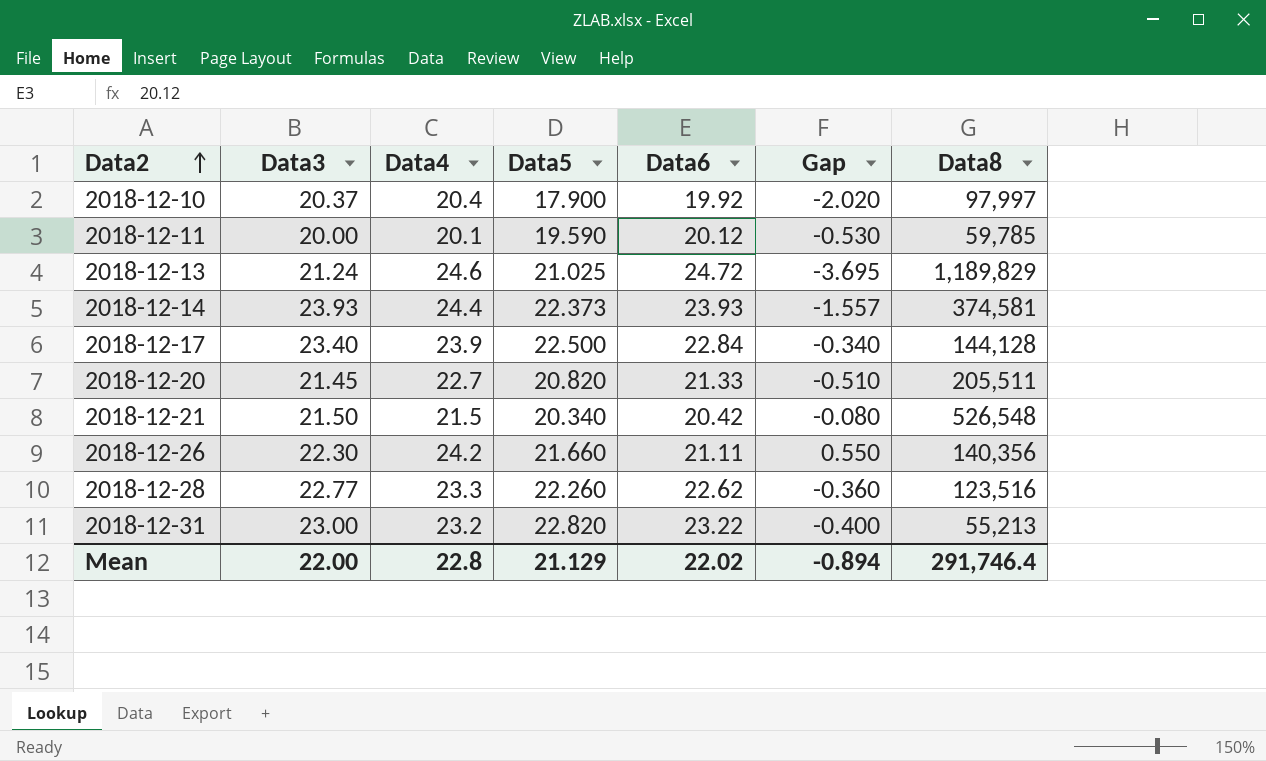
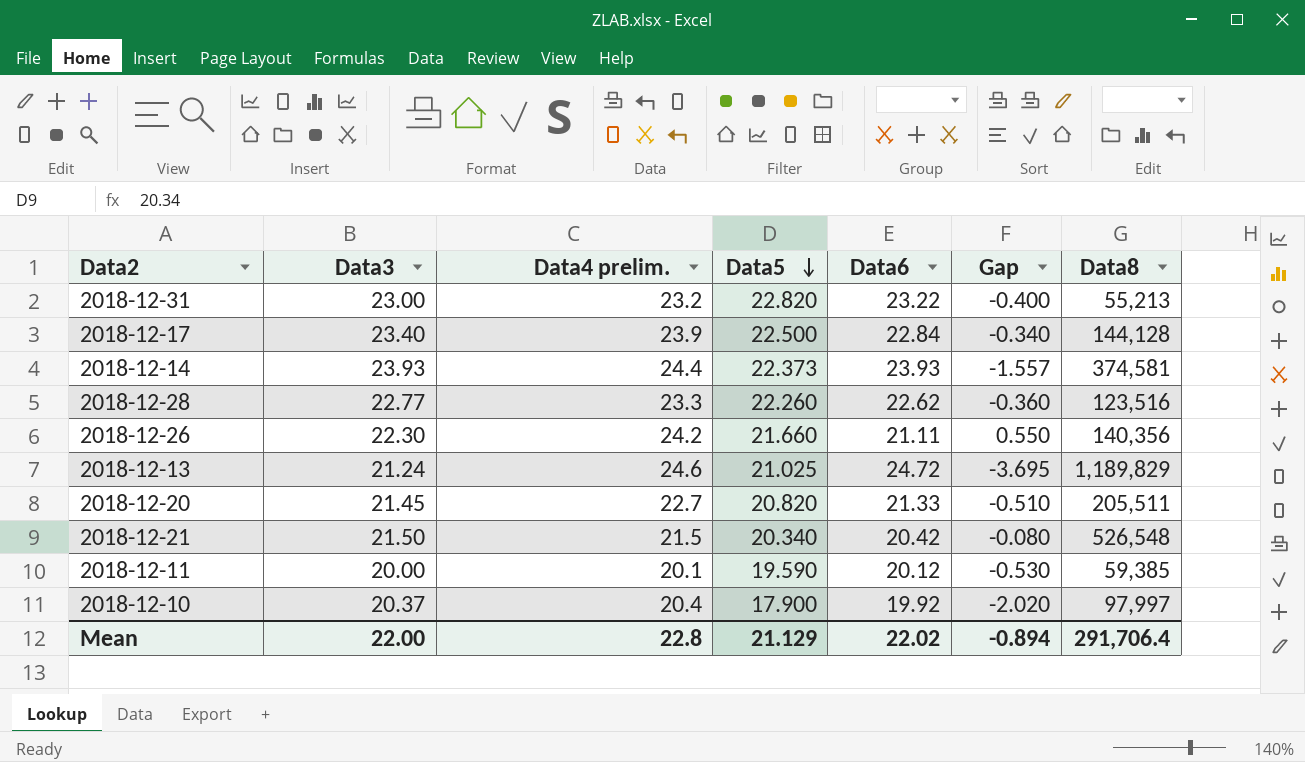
row order: Data2 ascending -> Data5 descending
column name: Data4 -> Data4 prelim.
2018-12-11 | Data8: 59,785 -> 59,385
Mean | Data8: 291,746.4 -> 291,706.4

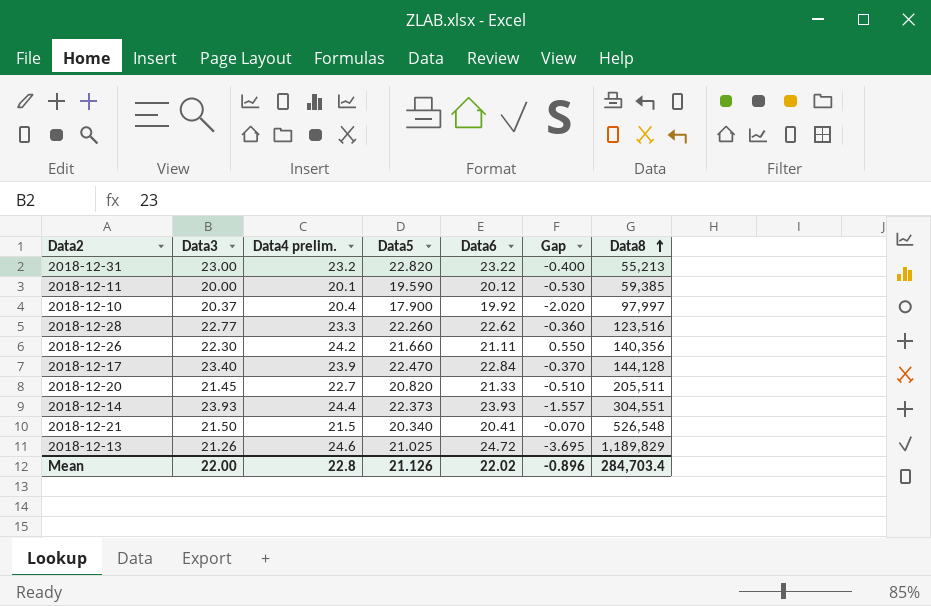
row order: Data5 descending -> Data8 ascending
2018-12-17 | Data5: 22.500 -> 22.470
2018-12-17 | Gap: -0.340 -> -0.370
2018-12-14 | Data8: 374,581 -> 304,551
2018-12-21 | Data6: 20.42 -> 20.41
2018-12-21 | Gap: -0.080 -> -0.070
2018-12-13 | Data3: 21.24 -> 21.26
Mean | Data5: 21.129 -> 21.126
Mean | Gap: -0.894 -> -0.896
Mean | Data8: 291,706.4 -> 284,703.4

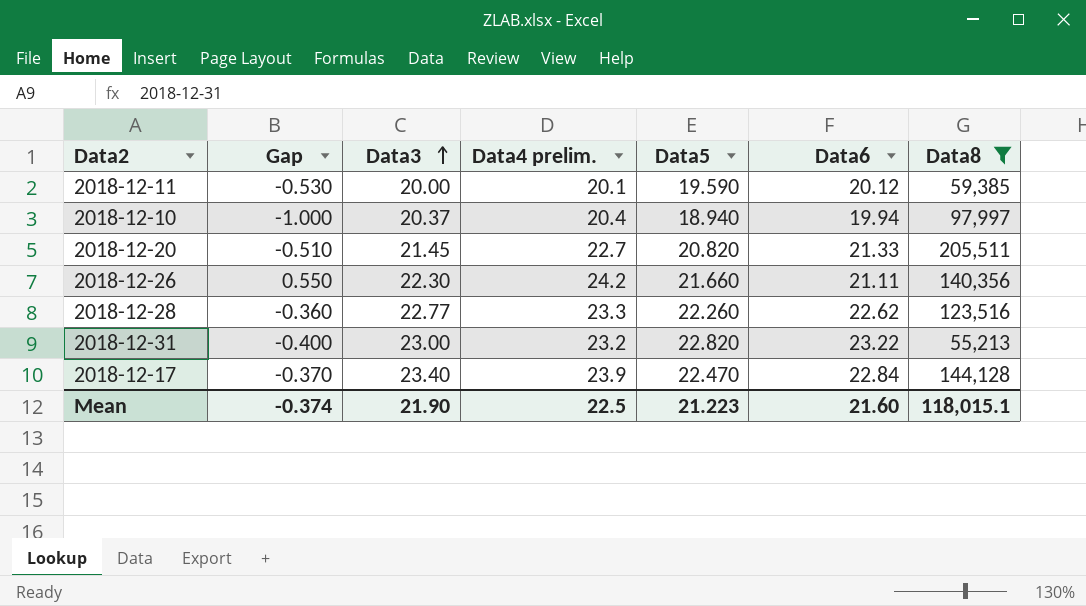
filter: none -> Data8 <= 205,511
row order: Data8 ascending -> Data3 ascending
column Gap | position: 6 -> 2
2018-12-10 | Gap: -2.020 -> -1.000
2018-12-10 | Data5: 17.900 -> 18.940
2018-12-10 | Data6: 19.92 -> 19.94
Mean | Gap: -0.896 -> -0.374
Mean | Data3: 22.00 -> 21.90
Mean | Data4 prelim.: 22.8 -> 22.5
Mean | Data5: 21.126 -> 21.223
Mean | Data6: 22.02 -> 21.60
Mean | Data8: 284,703.4 -> 118,015.1

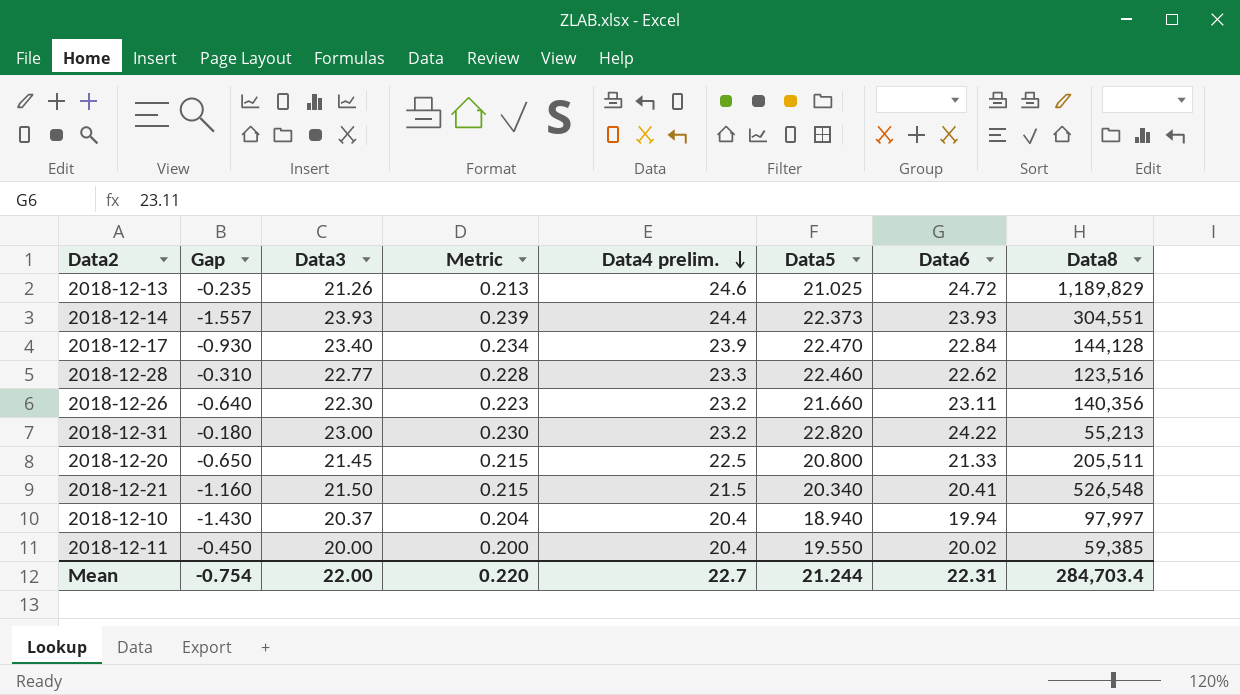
filter: Data8 <= 205,511 -> none
row order: Data3 ascending -> Data4 prelim. descending
column Gap | formula: [Data5] - [Data6] -> [Data5] - [Data3]
column Metric | formula: none -> [Data3] * 0.01
2018-12-28 | Data5: 22.260 -> 22.460
2018-12-26 | Data4 prelim.: 24.2 -> 23.2
2018-12-26 | Data6: 21.11 -> 23.11
2018-12-31 | Data6: 23.22 -> 24.22
2018-12-20 | Data4 prelim.: 22.7 -> 22.5
2018-12-20 | Data5: 20.820 -> 20.800
2018-12-11 | Data4 prelim.: 20.1 -> 20.4
2018-12-11 | Data5: 19.590 -> 19.550
2018-12-11 | Data6: 20.12 -> 20.02
Mean | Gap: -0.374 -> -0.754
Mean | Data3: 21.90 -> 22.00
Mean | Data4 prelim.: 22.5 -> 22.7
Mean | Data5: 21.223 -> 21.244
Mean | Data6: 21.60 -> 22.31
Mean | Data8: 118,015.1 -> 284,703.4

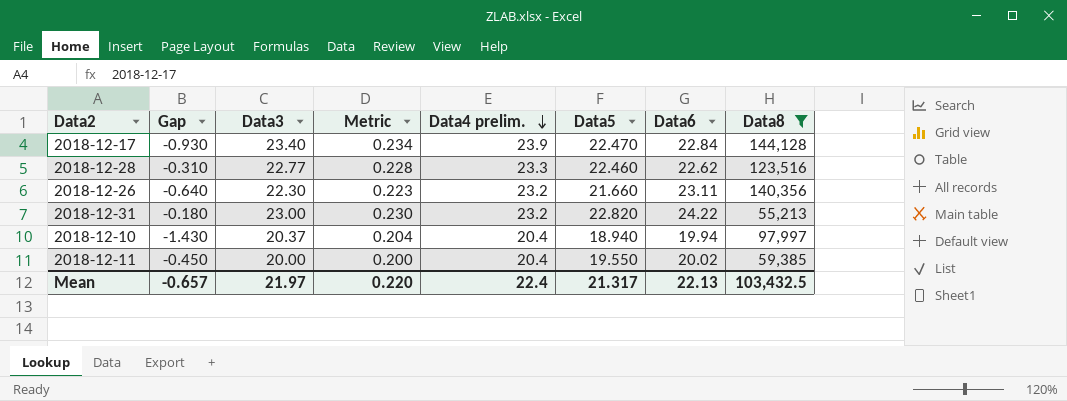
filter: none -> Data8 <= 144,128
Mean | Gap: -0.754 -> -0.657
Mean | Data3: 22.00 -> 21.97
Mean | Data4 prelim.: 22.7 -> 22.4
Mean | Data5: 21.244 -> 21.317
Mean | Data6: 22.31 -> 22.13
Mean | Data8: 284,703.4 -> 103,432.5

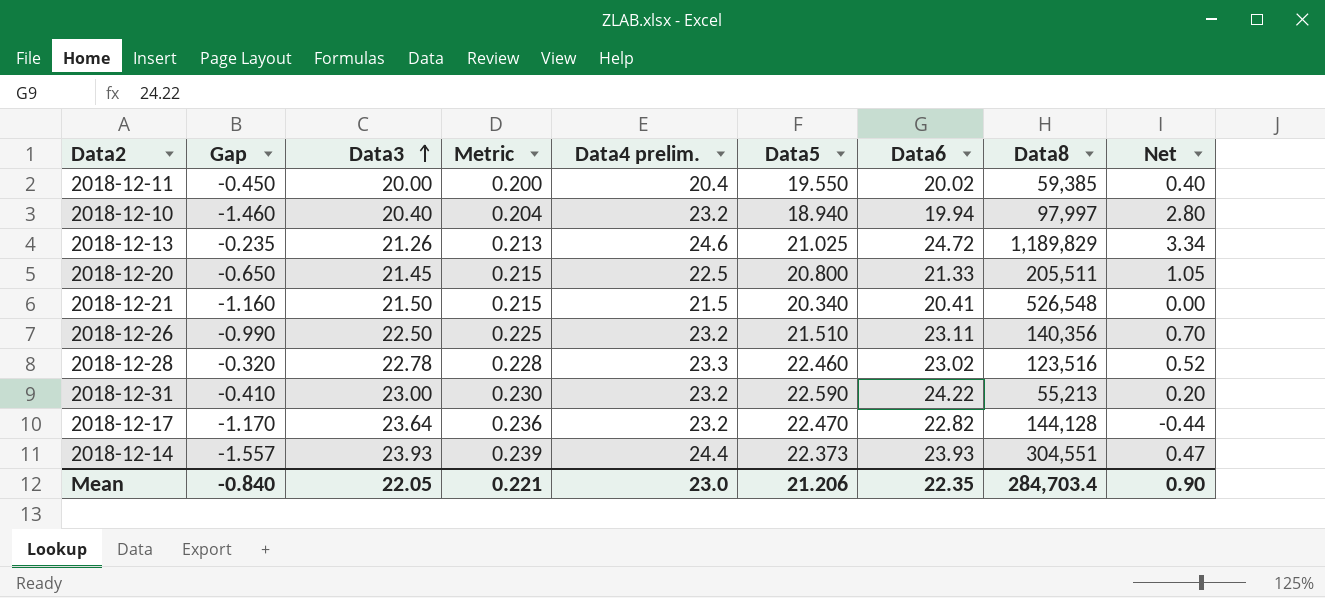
filter: Data8 <= 144,128 -> none
row order: Data4 prelim. descending -> Data3 ascending
column Net | formula: none -> [Data4 prelim.] - [Data3]
2018-12-10 | Gap: -1.430 -> -1.460
2018-12-10 | Data3: 20.37 -> 20.40
2018-12-10 | Data4 prelim.: 20.4 -> 23.2
2018-12-26 | Gap: -0.640 -> -0.990
2018-12-26 | Data3: 22.30 -> 22.50
2018-12-26 | Metric: 0.223 -> 0.225
2018-12-26 | Data5: 21.660 -> 21.510
2018-12-28 | Gap: -0.310 -> -0.320
2018-12-28 | Data3: 22.77 -> 22.78
2018-12-28 | Data6: 22.62 -> 23.02
2018-12-31 | Gap: -0.180 -> -0.410
2018-12-31 | Data5: 22.820 -> 22.590
2018-12-17 | Gap: -0.930 -> -1.170
2018-12-17 | Data3: 23.40 -> 23.64
2018-12-17 | Metric: 0.234 -> 0.236
2018-12-17 | Data4 prelim.: 23.9 -> 23.2
2018-12-17 | Data6: 22.84 -> 22.82
Mean | Gap: -0.657 -> -0.840
Mean | Data3: 21.97 -> 22.05
Mean | Metric: 0.220 -> 0.221
Mean | Data4 prelim.: 22.4 -> 23.0
Mean | Data5: 21.317 -> 21.206
Mean | Data6: 22.13 -> 22.35
Mean | Data8: 103,432.5 -> 284,703.4

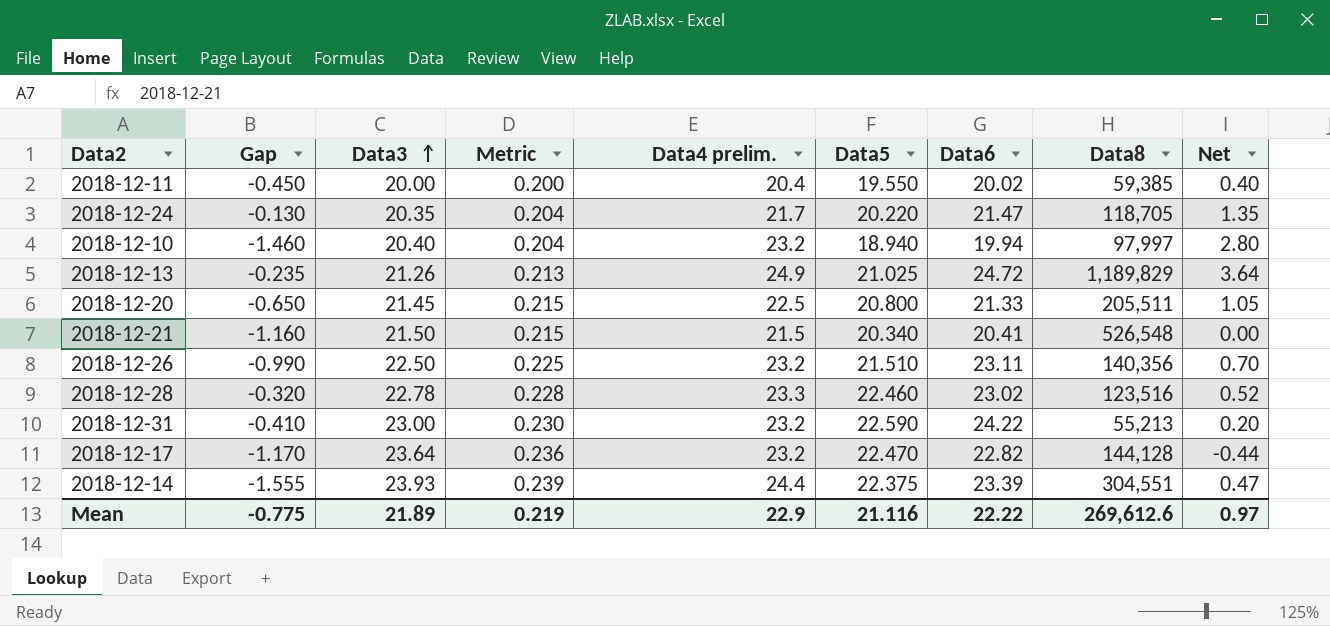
row 2018-12-24: none -> -0.130 | 20.35 | 0.204 | 21.7 | 20.220 | 21.47 | 118,705 | 1.35
2018-12-13 | Data4 prelim.: 24.6 -> 24.9
2018-12-13 | Net: 3.34 -> 3.64
2018-12-14 | Gap: -1.557 -> -1.555
2018-12-14 | Data5: 22.373 -> 22.375
2018-12-14 | Data6: 23.93 -> 23.39
Mean | Gap: -0.840 -> -0.775
Mean | Data3: 22.05 -> 21.89
Mean | Metric: 0.221 -> 0.219
Mean | Data4 prelim.: 23.0 -> 22.9
Mean | Data5: 21.206 -> 21.116
Mean | Data6: 22.35 -> 22.22
Mean | Data8: 284,703.4 -> 269,612.6
Mean | Net: 0.90 -> 0.97

